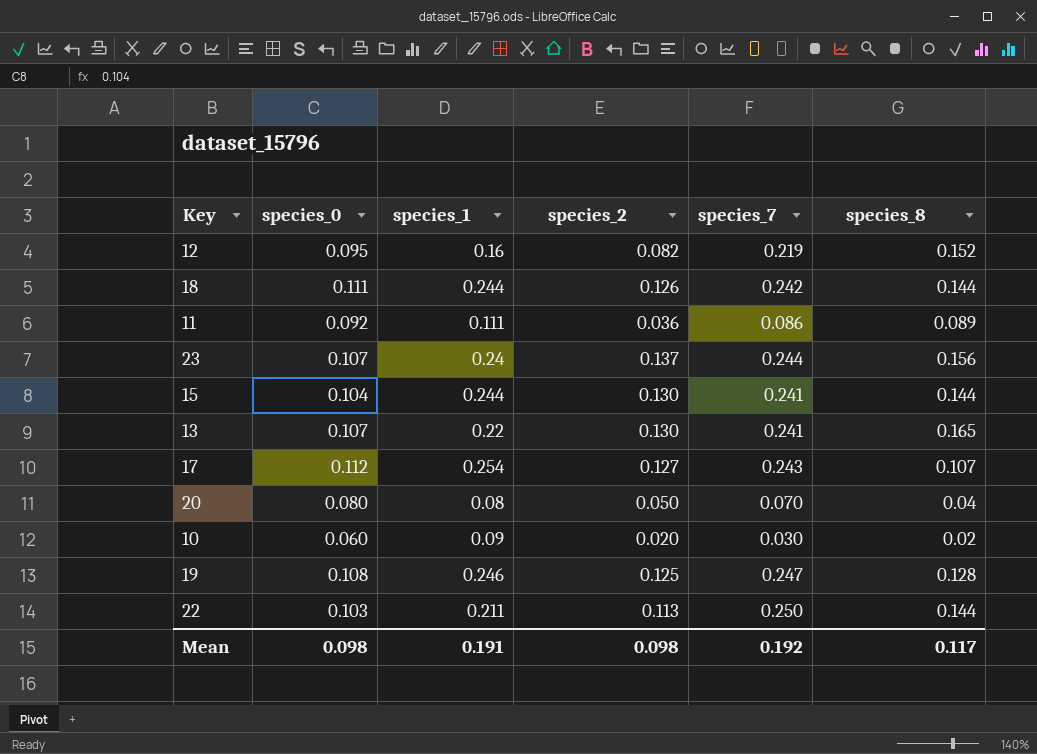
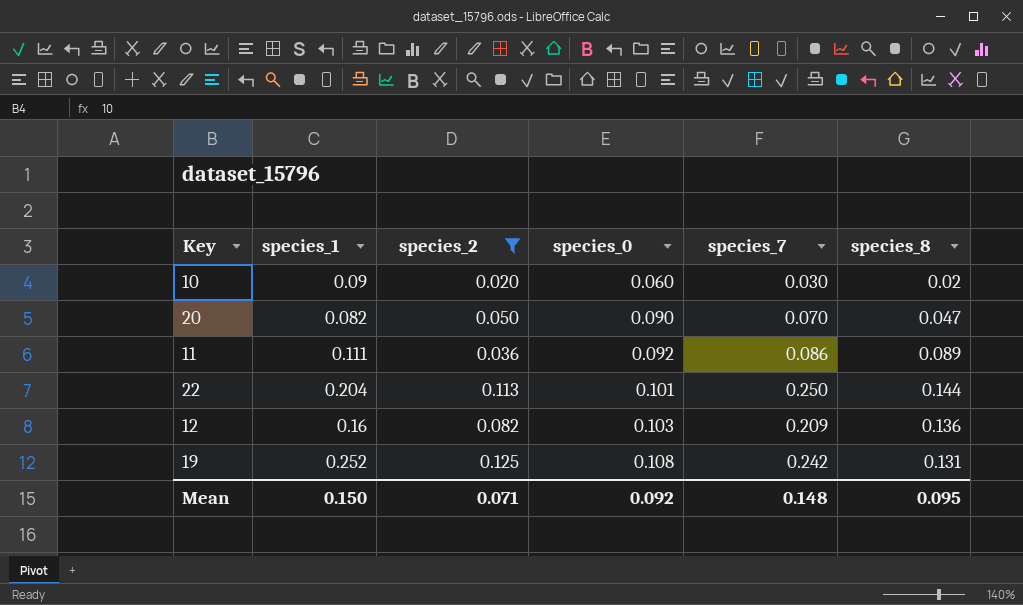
filter: none -> species_2 <= 0.125
row order: none -> species_0 ascending
column species_0 | position: 2 -> 4
20 | species_1: 0.08 -> 0.082
20 | species_0: 0.080 -> 0.090
20 | species_8: 0.04 -> 0.047
22 | species_1: 0.211 -> 0.204
22 | species_0: 0.103 -> 0.101
12 | species_0: 0.095 -> 0.103
12 | species_7: 0.219 -> 0.209
12 | species_8: 0.152 -> 0.136
19 | species_1: 0.246 -> 0.252
19 | species_7: 0.247 -> 0.242
19 | species_8: 0.128 -> 0.131
Mean | species_1: 0.191 -> 0.150
Mean | species_2: 0.098 -> 0.071
Mean | species_0: 0.098 -> 0.092
Mean | species_7: 0.192 -> 0.148
Mean | species_8: 0.117 -> 0.095

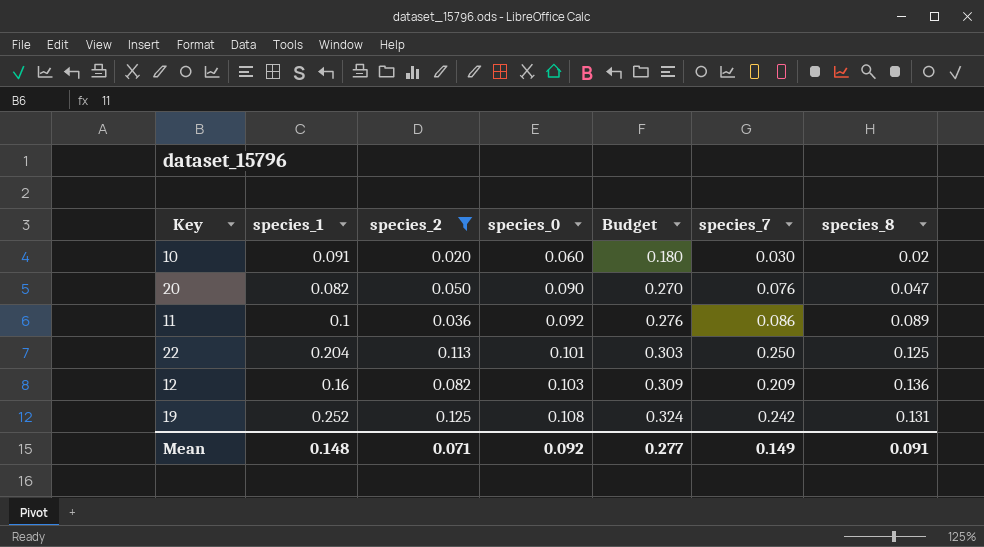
column Budget | formula: none -> [species_0] * 3
10 | species_1: 0.09 -> 0.091
20 | species_7: 0.070 -> 0.076
11 | species_1: 0.111 -> 0.1
22 | species_8: 0.144 -> 0.125
Mean | species_1: 0.150 -> 0.148
Mean | species_7: 0.148 -> 0.149
Mean | species_8: 0.095 -> 0.091

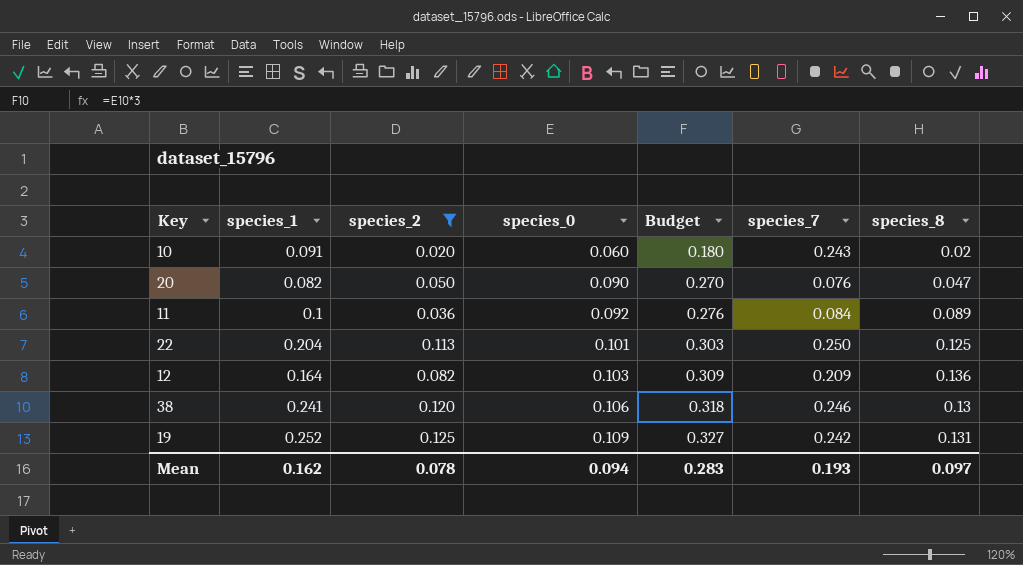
10 | species_7: 0.030 -> 0.243
11 | species_7: 0.086 -> 0.084
12 | species_1: 0.16 -> 0.164
row 38: none -> 0.241 | 0.120 | 0.106 | 0.318 | 0.246 | 0.13
19 | species_0: 0.108 -> 0.109
19 | Budget: 0.324 -> 0.327
Mean | species_1: 0.148 -> 0.162
Mean | species_2: 0.071 -> 0.078
Mean | species_0: 0.092 -> 0.094
Mean | Budget: 0.277 -> 0.283
Mean | species_7: 0.149 -> 0.193
Mean | species_8: 0.091 -> 0.097

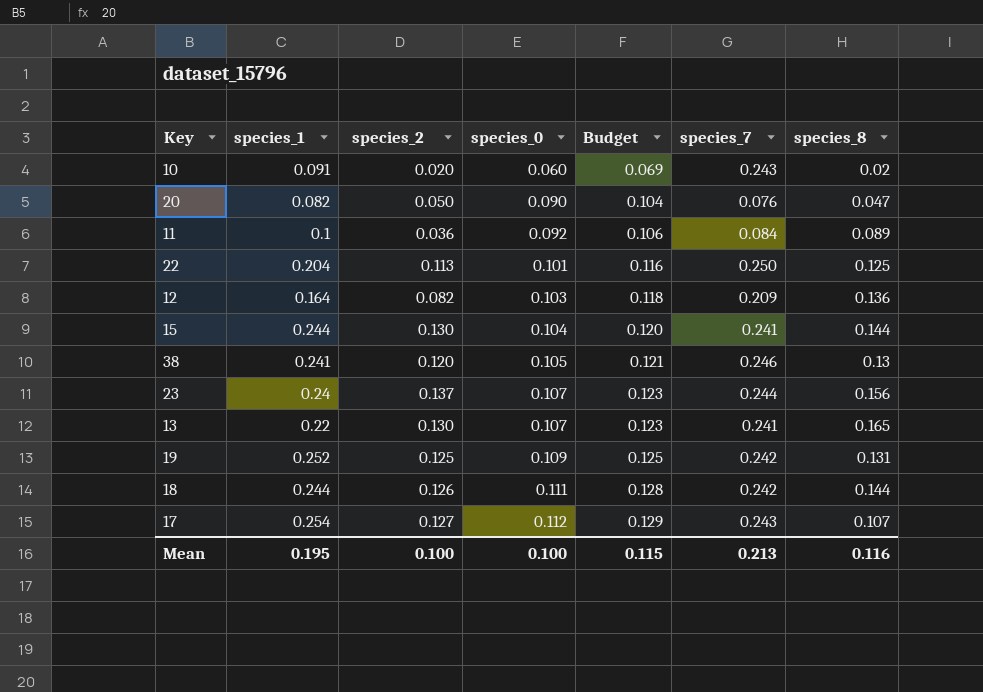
filter: species_2 <= 0.125 -> none
column Budget | formula: [species_0] * 3 -> [species_0] * 1.15
38 | species_0: 0.106 -> 0.105
Mean | species_1: 0.162 -> 0.195
Mean | species_2: 0.078 -> 0.100
Mean | species_0: 0.094 -> 0.100
Mean | Budget: 0.283 -> 0.115
Mean | species_7: 0.193 -> 0.213
Mean | species_8: 0.097 -> 0.116

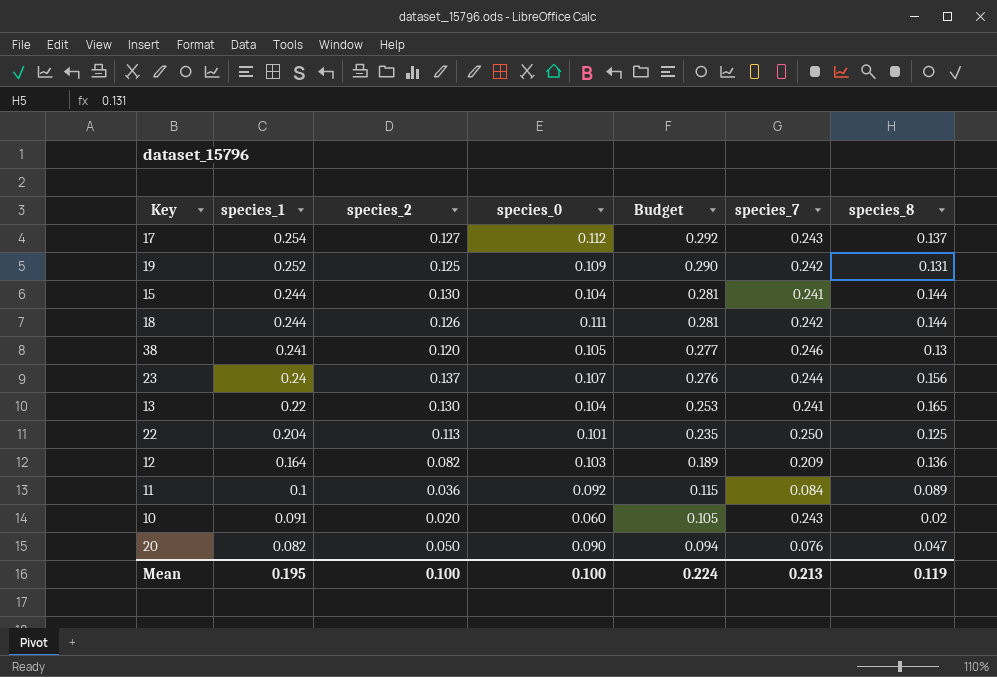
row order: species_0 ascending -> species_1 descending
column Budget | formula: [species_0] * 1.15 -> [species_1] * 1.15
17 | species_8: 0.107 -> 0.137
13 | species_0: 0.107 -> 0.104
Mean | Budget: 0.115 -> 0.224
Mean | species_8: 0.116 -> 0.119

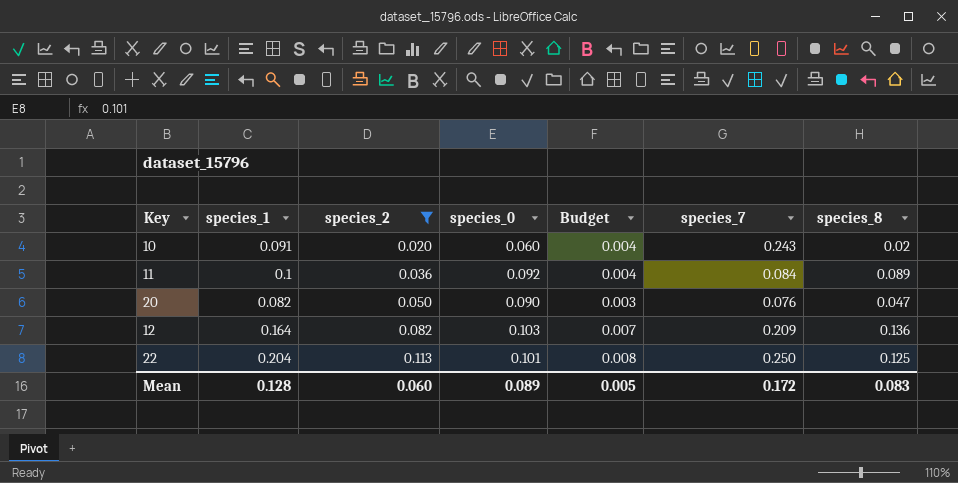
filter: none -> species_2 <= 0.113
row order: species_1 descending -> species_2 ascending
column Budget | formula: [species_1] * 1.15 -> [species_1] * 0.04
Mean | species_1: 0.195 -> 0.128
Mean | species_2: 0.100 -> 0.060
Mean | species_0: 0.100 -> 0.089
Mean | Budget: 0.224 -> 0.005
Mean | species_7: 0.213 -> 0.172
Mean | species_8: 0.119 -> 0.083

